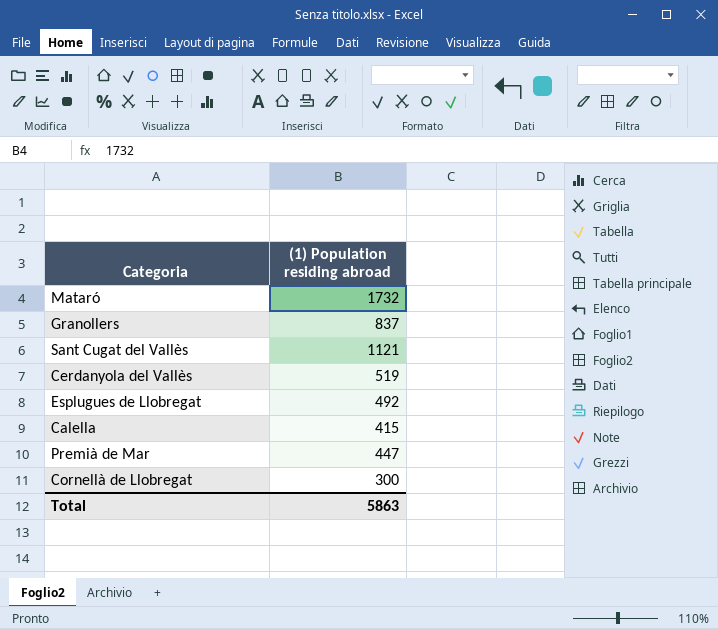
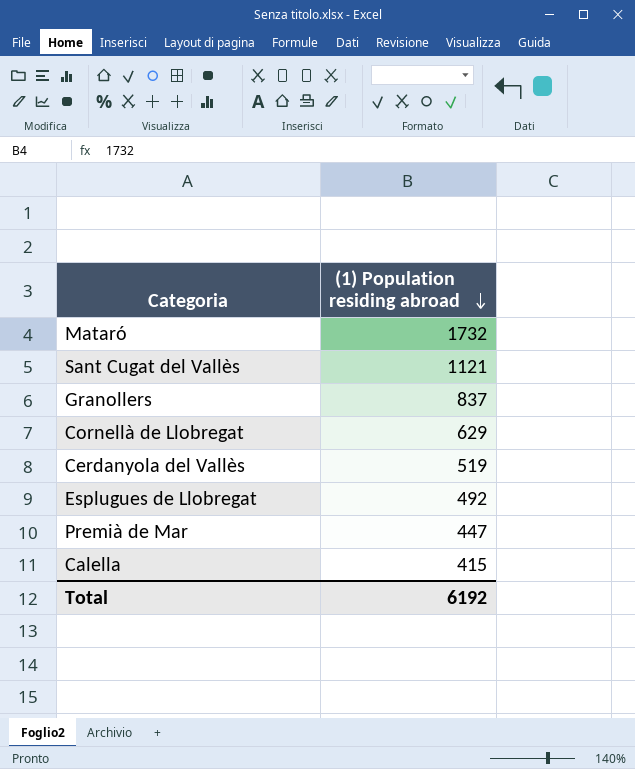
row order: none -> (1) Population residing abroad descending
Cornellà de Llobregat | (1) Population residing abroad: 300 -> 629
Total | (1) Population residing abroad: 5863 -> 6192

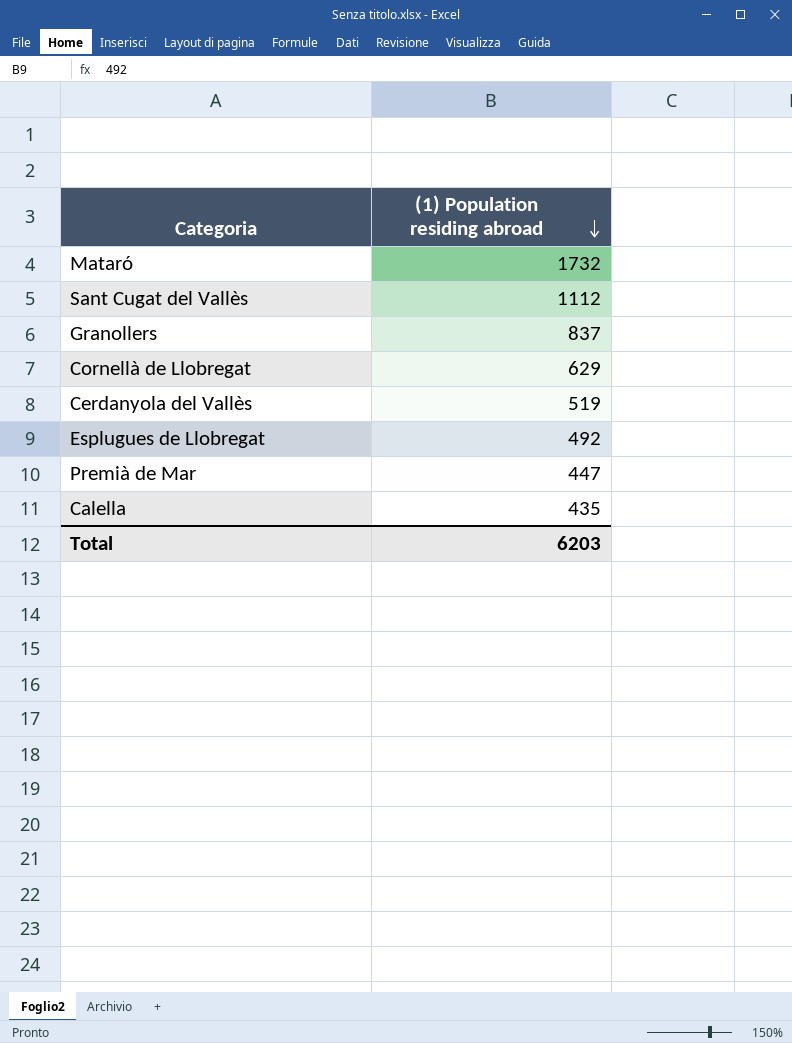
Sant Cugat del Vallès | (1) Population residing abroad: 1121 -> 1112
Calella | (1) Population residing abroad: 415 -> 435
Total | (1) Population residing abroad: 6192 -> 6203

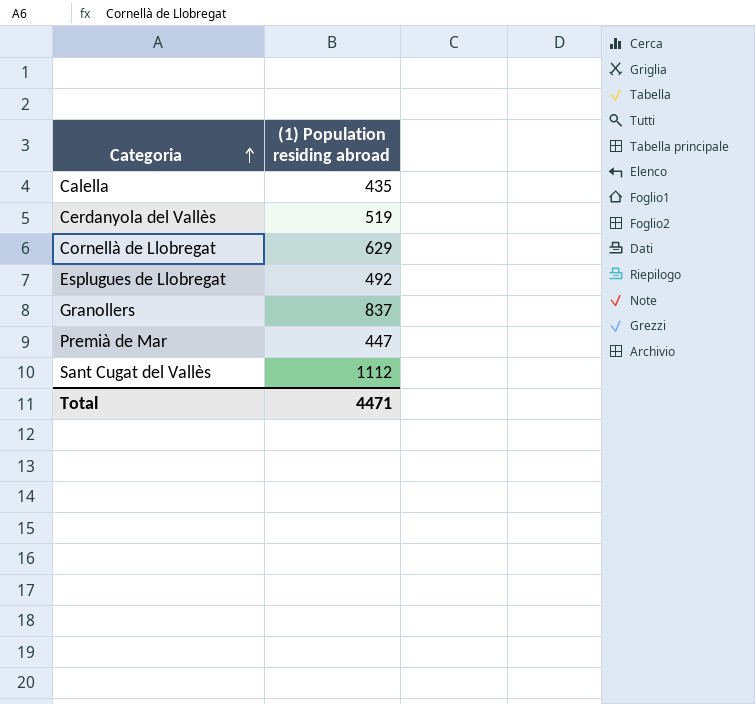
row order: (1) Population residing abroad descending -> Categoria ascending
row Mataró: 1732 -> none
Total | (1) Population residing abroad: 6203 -> 4471

